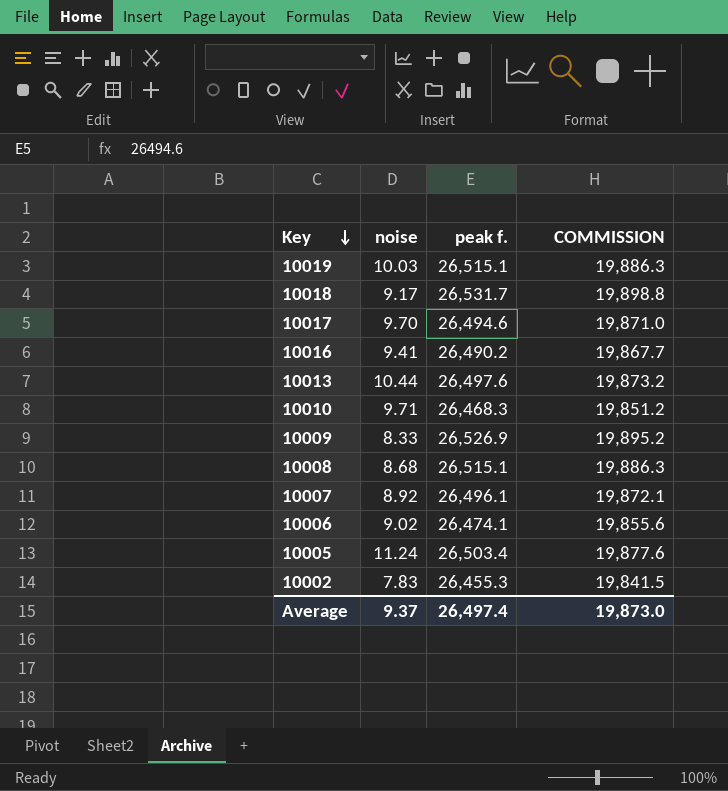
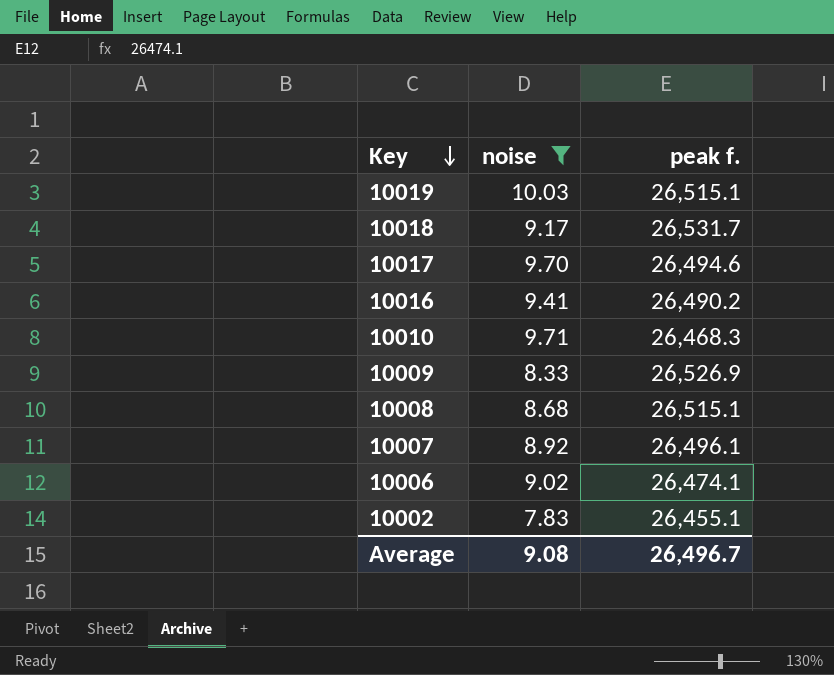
filter: none -> noise <= 10.03
column COMMISSION | formula: [peak f.] * 0.75 -> none
10002 | peak f.: 26,455.3 -> 26,455.1
Average | noise: 9.37 -> 9.08
Average | peak f.: 26,497.4 -> 26,496.7

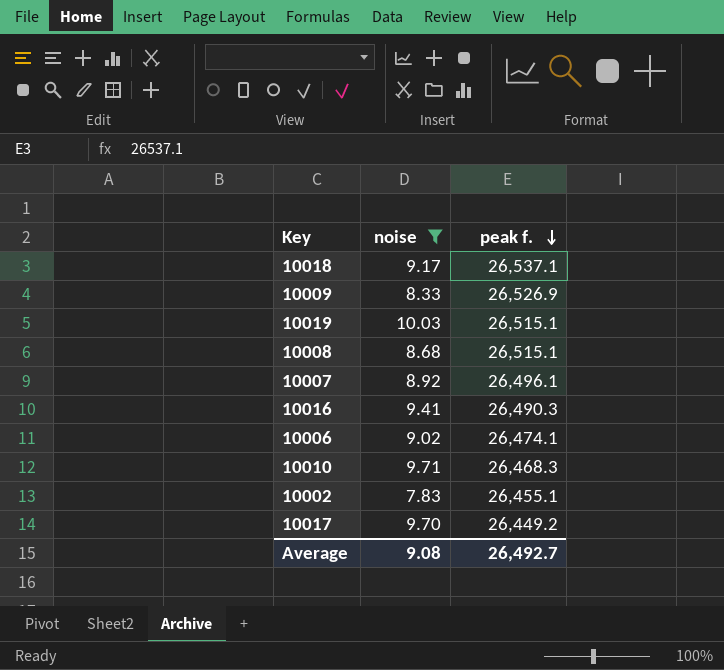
row order: Key descending -> peak f. descending
10018 | peak f.: 26,531.7 -> 26,537.1
10016 | peak f.: 26,490.2 -> 26,490.3
10017 | peak f.: 26,494.6 -> 26,449.2
Average | peak f.: 26,496.7 -> 26,492.7

